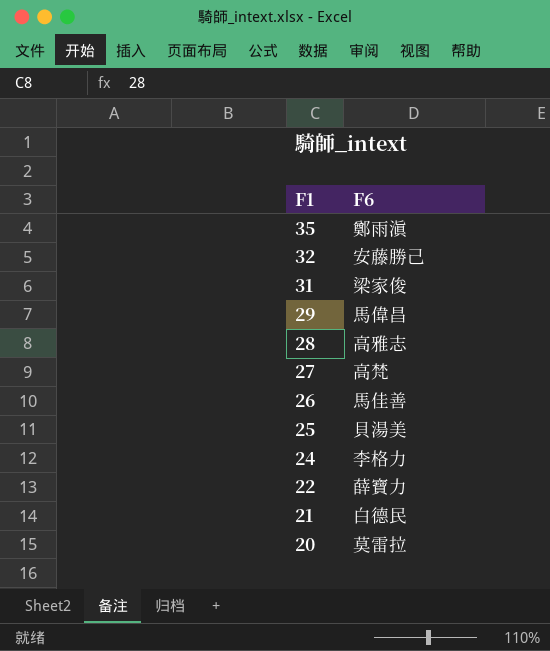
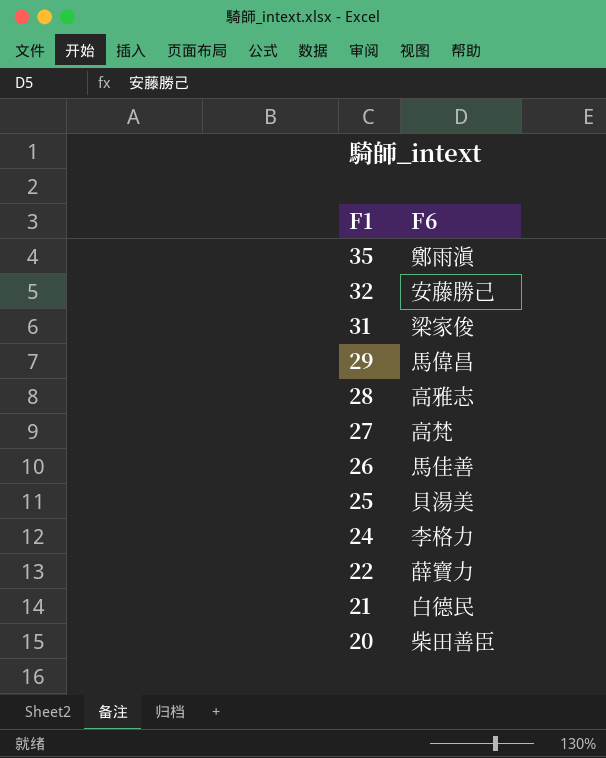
20 | F6: 莫雷拉 -> 柴田善臣

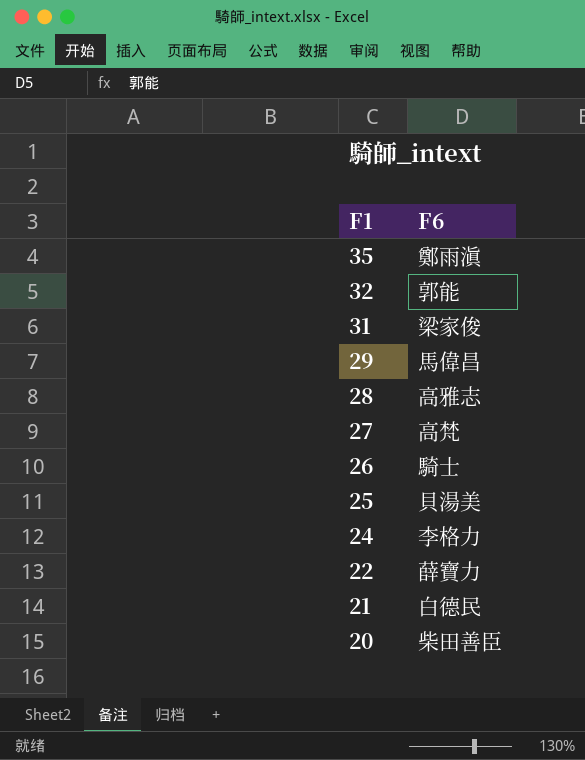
32 | F6: 安藤勝己 -> 郭能
26 | F6: 馬佳善 -> 騎士

